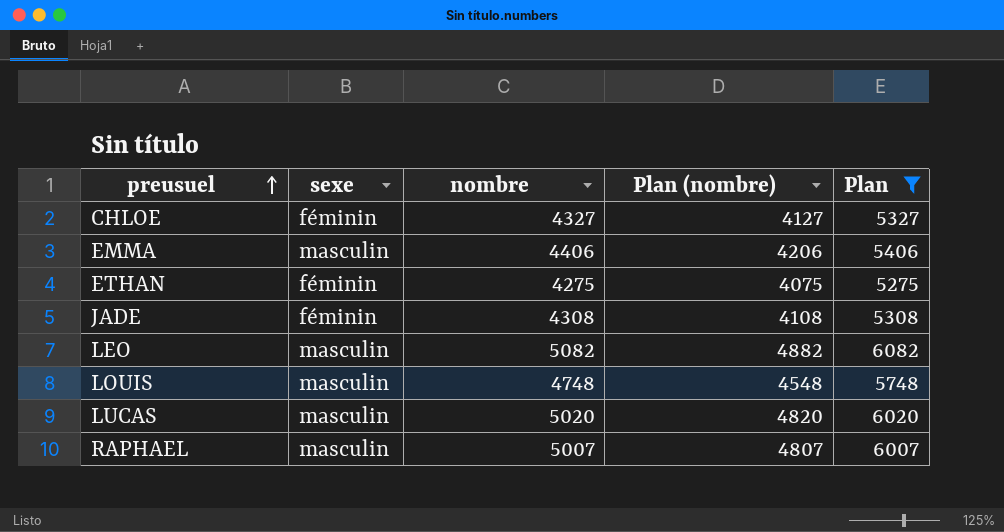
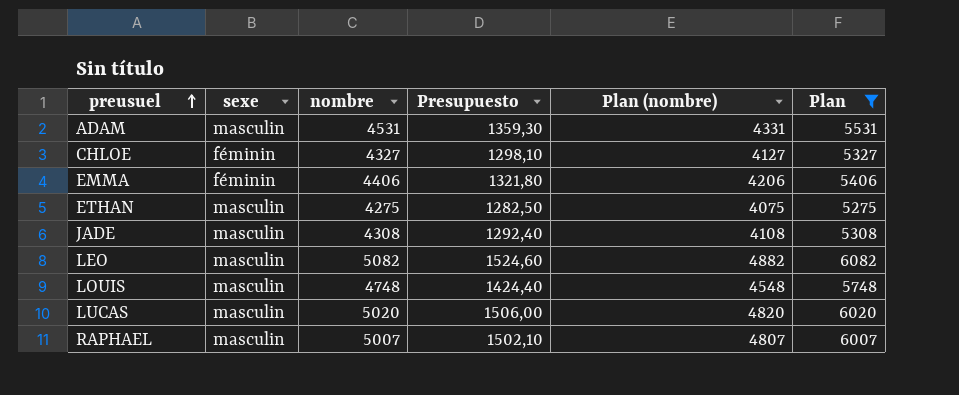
column Presupuesto | formula: none -> [nombre] * 0,3
row ADAM: none -> masculin | 4531 | 1359,30 | 4331 | 5531
EMMA | sexe: masculin -> féminin
ETHAN | sexe: féminin -> masculin
JADE | sexe: féminin -> masculin

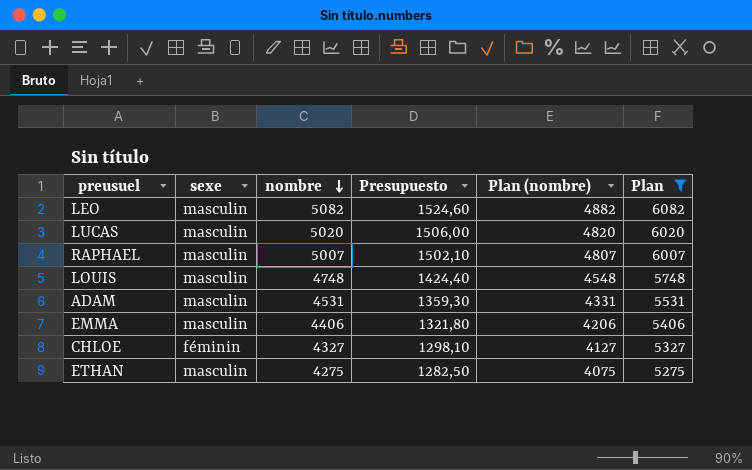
row order: preusuel ascending -> nombre descending
row JADE: masculin | 4308 | 1292,40 | 4108 | 5308 -> none
EMMA | sexe: féminin -> masculin

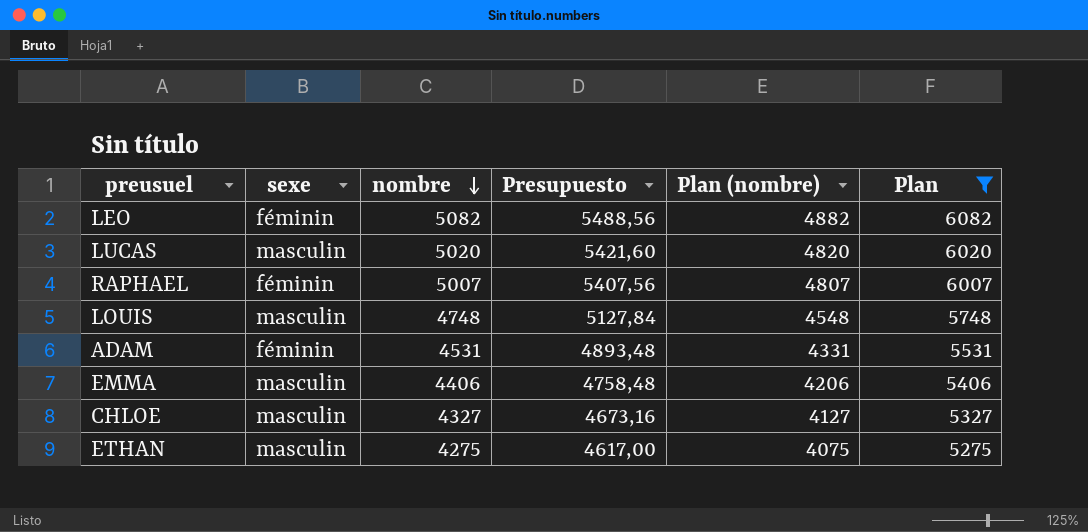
column Presupuesto | formula: [nombre] * 0,3 -> [nombre] * 1,08
LEO | sexe: masculin -> féminin
RAPHAEL | sexe: masculin -> féminin
ADAM | sexe: masculin -> féminin
CHLOE | sexe: féminin -> masculin

